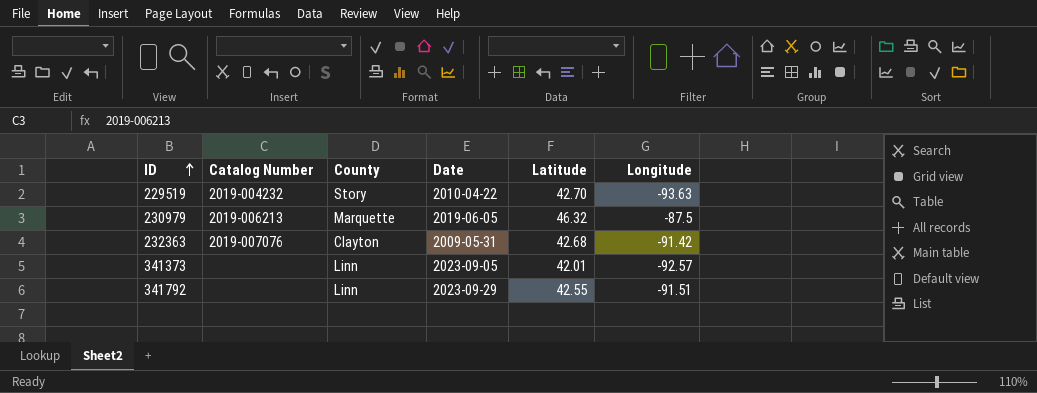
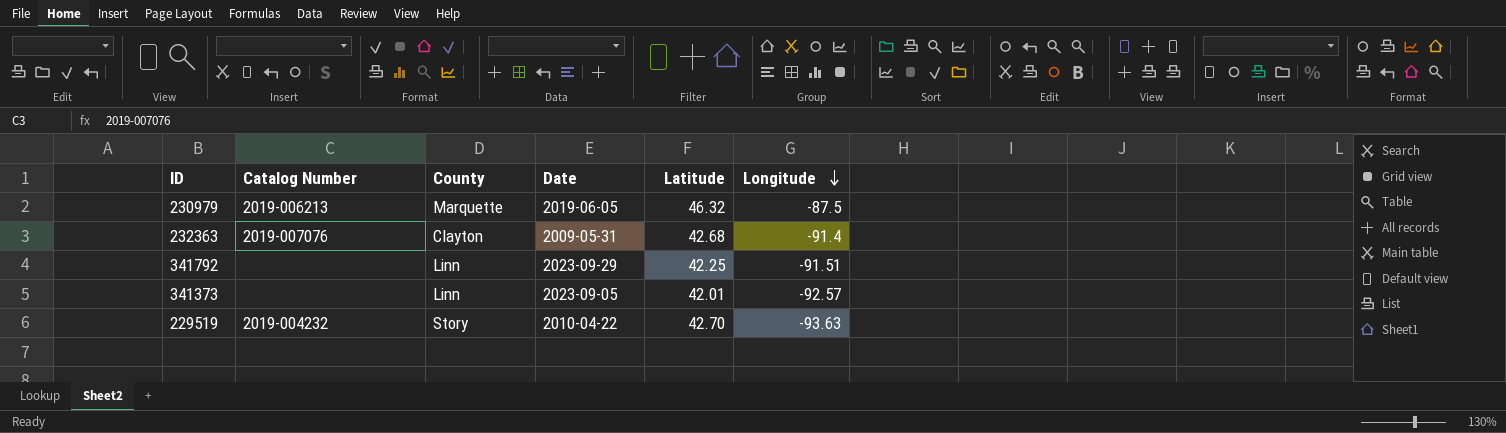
row order: ID ascending -> Longitude descending
232363 | Longitude: -91.42 -> -91.4
341792 | Latitude: 42.55 -> 42.25

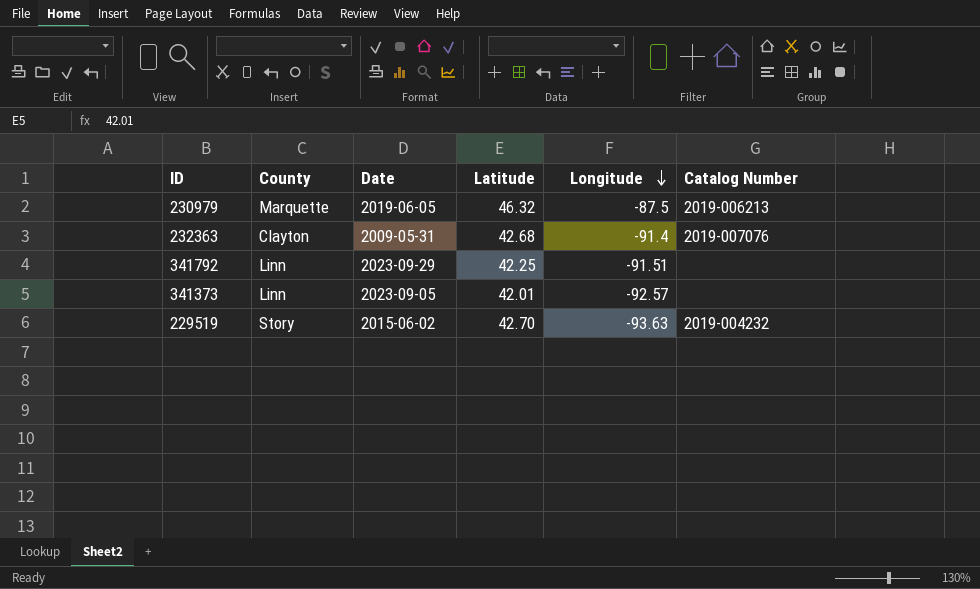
column Catalog Number | position: 2 -> 6
229519 | Date: 2010-04-22 -> 2015-06-02

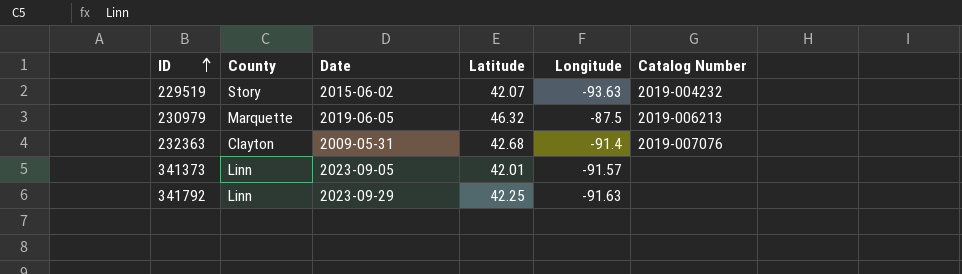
row order: Longitude descending -> ID ascending
229519 | Latitude: 42.70 -> 42.07
341373 | Longitude: -92.57 -> -91.57
341792 | Longitude: -91.51 -> -91.63

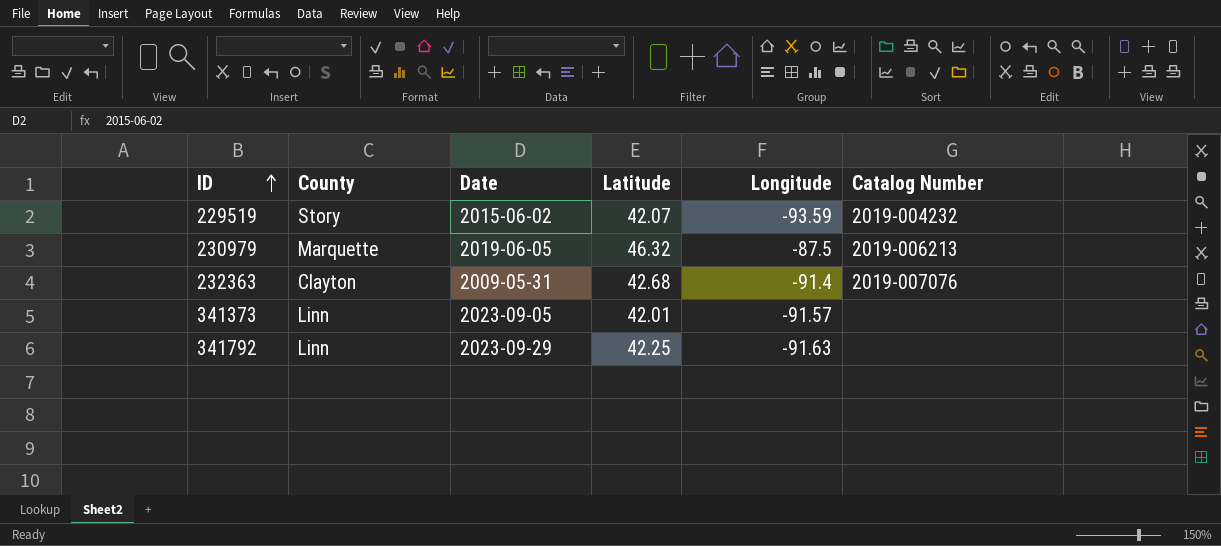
229519 | Longitude: -93.63 -> -93.59

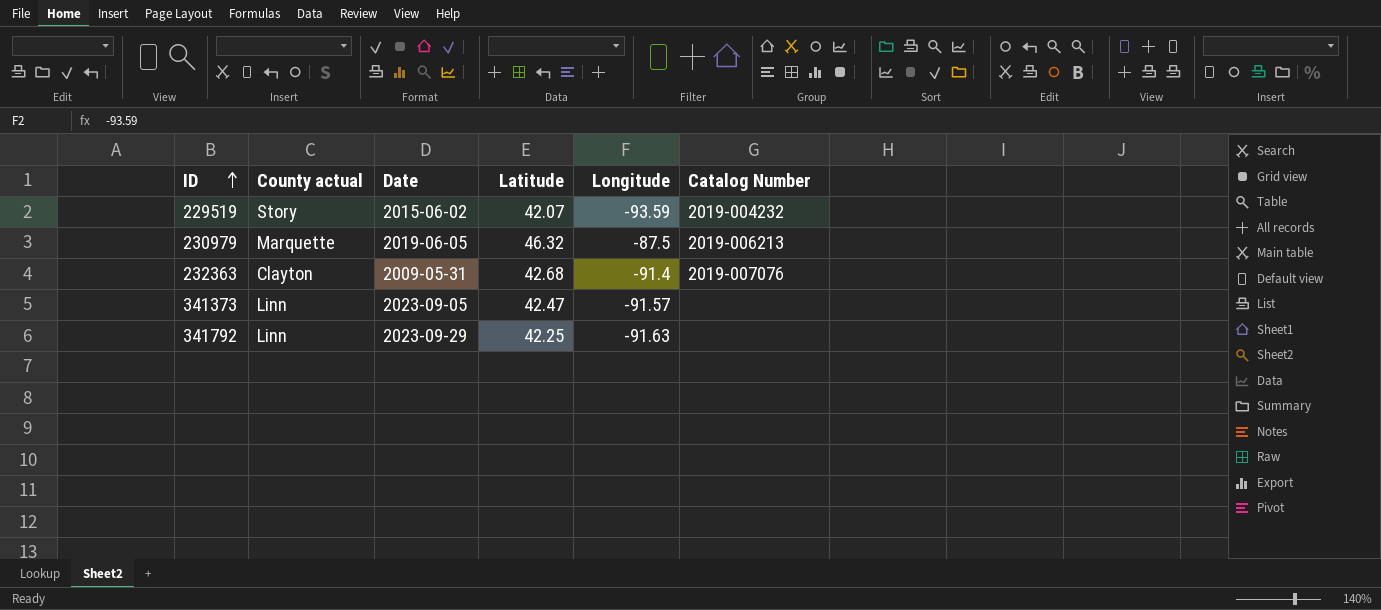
column name: County -> County actual
341373 | Latitude: 42.01 -> 42.47

